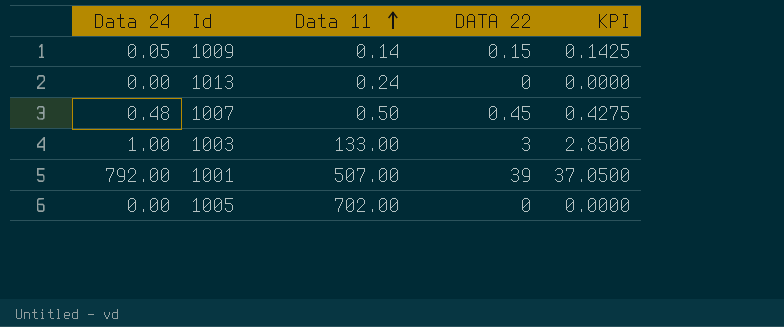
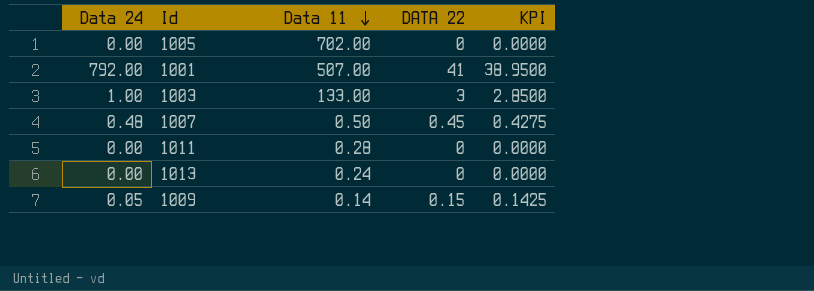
row order: Data 11 ascending -> Data 11 descending
1001 | DATA 22: 39 -> 41
1001 | KPI: 37.0500 -> 38.9500
row 1011: none -> 0.00 | 0.28 | 0 | 0.0000

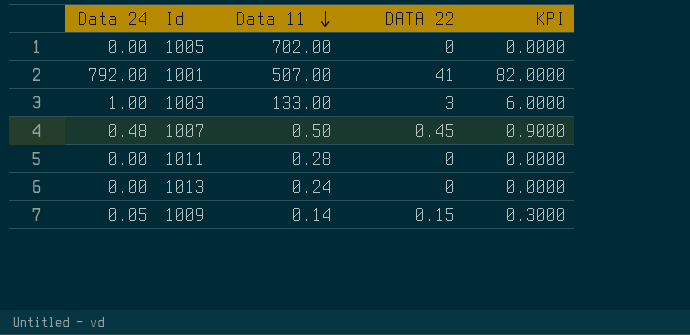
column KPI | formula: [DATA 22] * 0.95 -> [DATA 22] * 2

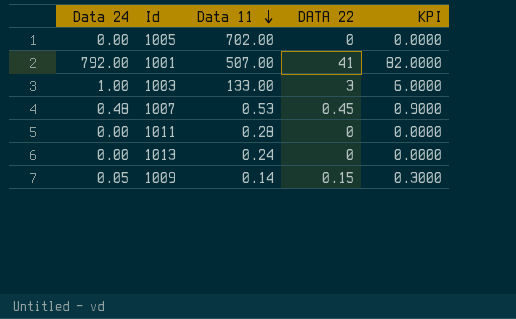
1007 | Data 11: 0.50 -> 0.53

